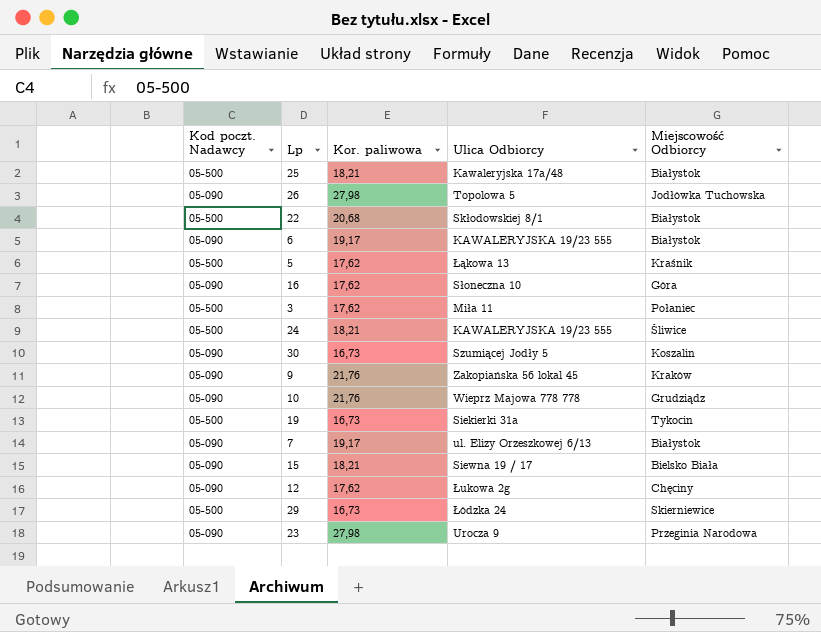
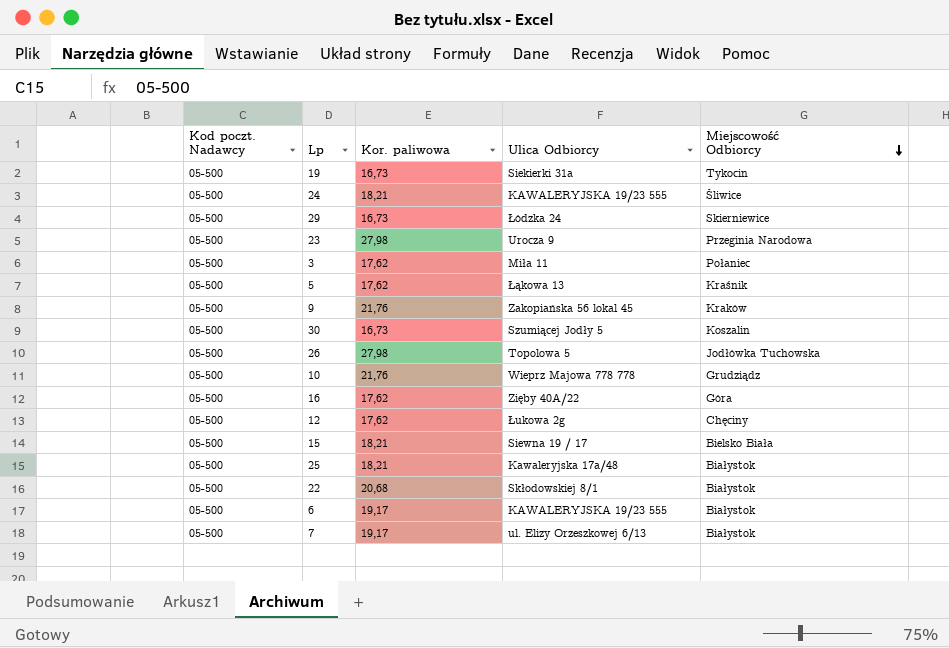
row order: none -> Miejscowość Odbiorcy descending
23 | Kod poczt. Nadawcy: 05-090 -> 05-500
9 | Kod poczt. Nadawcy: 05-090 -> 05-500
30 | Kod poczt. Nadawcy: 05-090 -> 05-500
26 | Kod poczt. Nadawcy: 05-090 -> 05-500
10 | Kod poczt. Nadawcy: 05-090 -> 05-500
16 | Kod poczt. Nadawcy: 05-090 -> 05-500
16 | Ulica Odbiorcy: Słoneczna 10 -> Zięby 40A/22
12 | Kod poczt. Nadawcy: 05-090 -> 05-500
15 | Kod poczt. Nadawcy: 05-090 -> 05-500
6 | Kod poczt. Nadawcy: 05-090 -> 05-500
7 | Kod poczt. Nadawcy: 05-090 -> 05-500

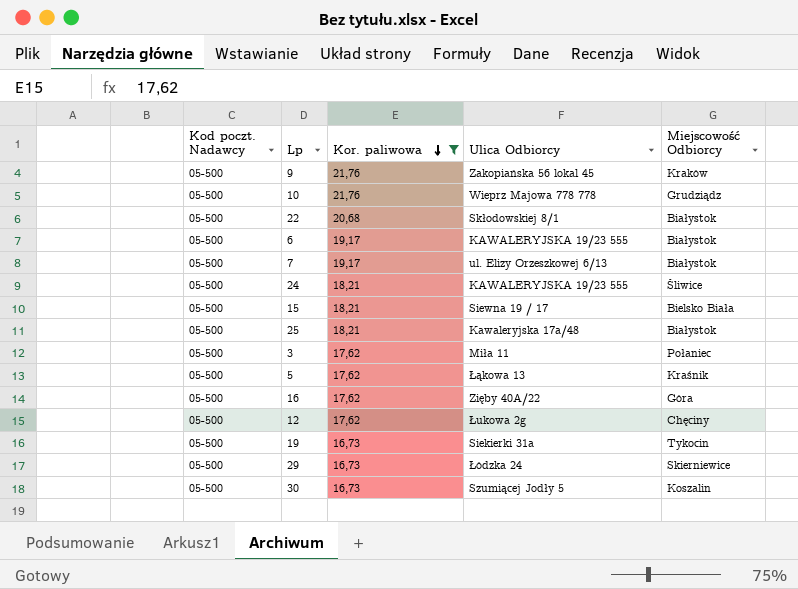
filter: none -> Kor. paliwowa != 27,98
row order: Miejscowość Odbiorcy descending -> Kor. paliwowa descending

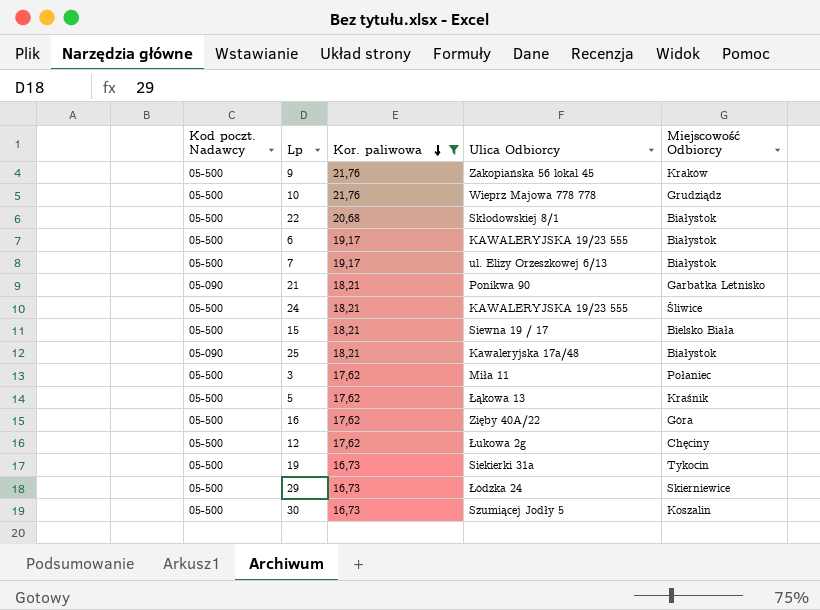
row 21: none -> 05-090 | 18,21 | Ponikwa 90 | Garbatka Letnisko
25 | Kod poczt. Nadawcy: 05-500 -> 05-090

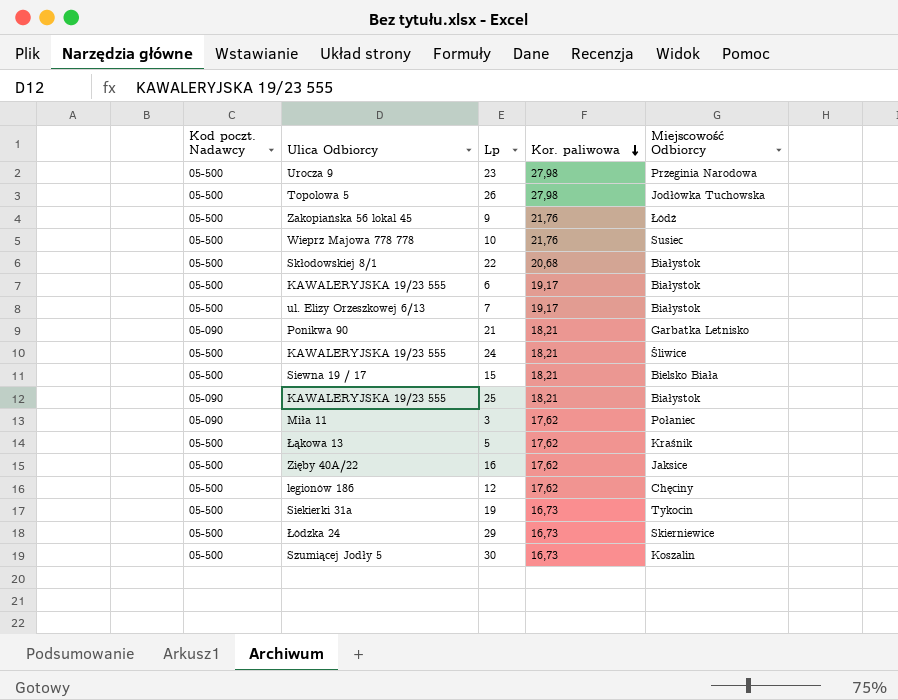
filter: Kor. paliwowa != 27,98 -> none
column Ulica Odbiorcy | position: 4 -> 2
9 | Miejscowość Odbiorcy: Kraków -> Łódź
10 | Miejscowość Odbiorcy: Grudziądz -> Susiec
25 | Ulica Odbiorcy: Kawaleryjska 17a/48 -> KAWALERYJSKA 19/23 555
3 | Kod poczt. Nadawcy: 05-500 -> 05-090
16 | Miejscowość Odbiorcy: Góra -> Jaksice
12 | Ulica Odbiorcy: Łukowa 2g -> legionów 186

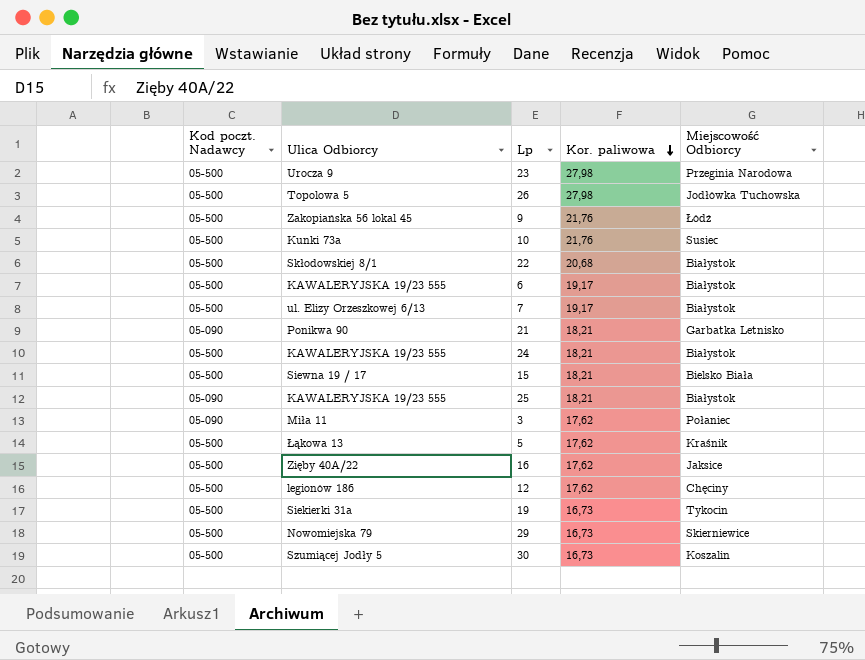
10 | Ulica Odbiorcy: Wieprz Majowa 778 778 -> Kunki 73a
24 | Miejscowość Odbiorcy: Śliwice -> Białystok
29 | Ulica Odbiorcy: Łódzka 24 -> Nowomiejska 79

